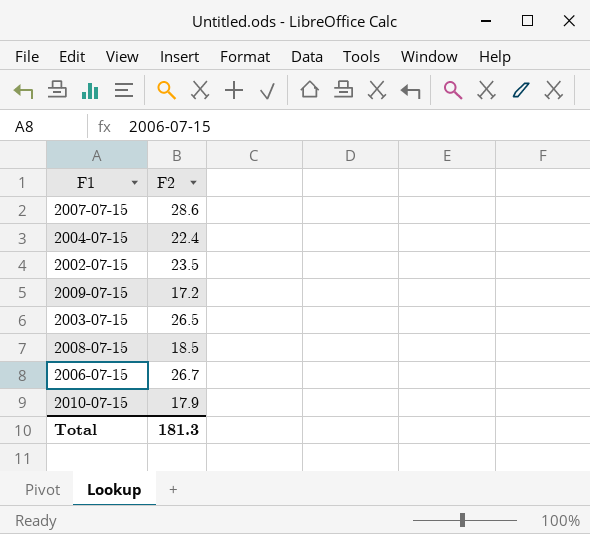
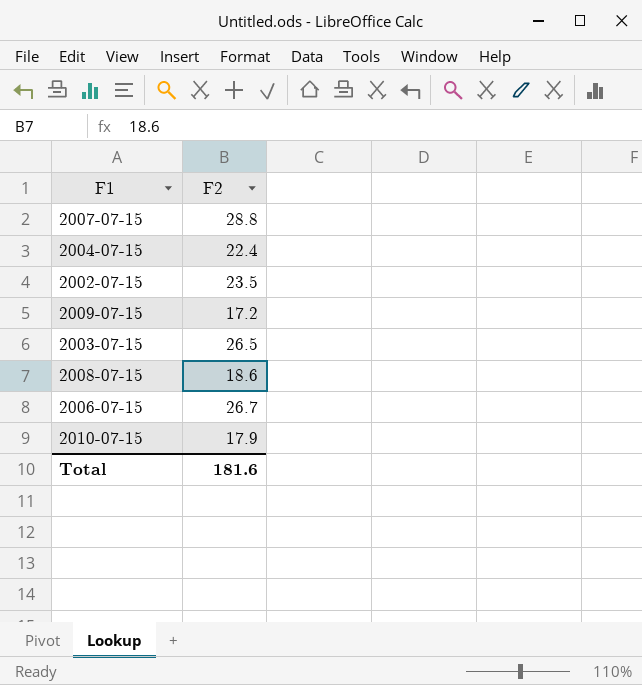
2007-07-15 | F2: 28.6 -> 28.8
2008-07-15 | F2: 18.5 -> 18.6
Total | F2: 181.3 -> 181.6

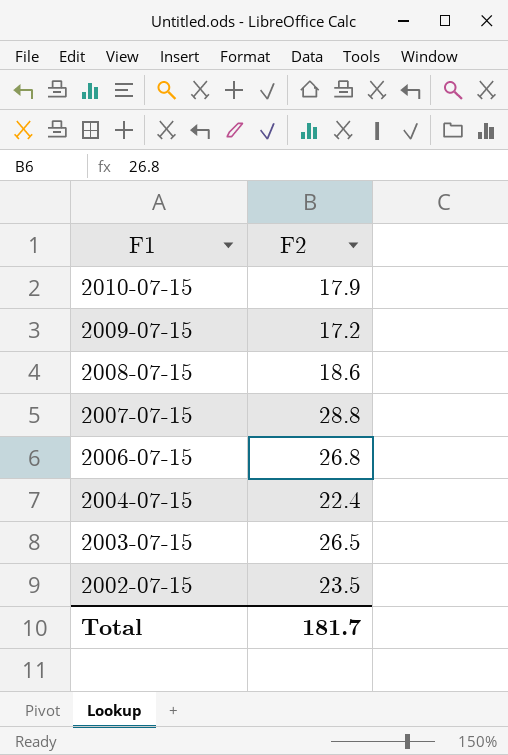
row order: none -> F1 descending
2006-07-15 | F2: 26.7 -> 26.8
Total | F2: 181.6 -> 181.7

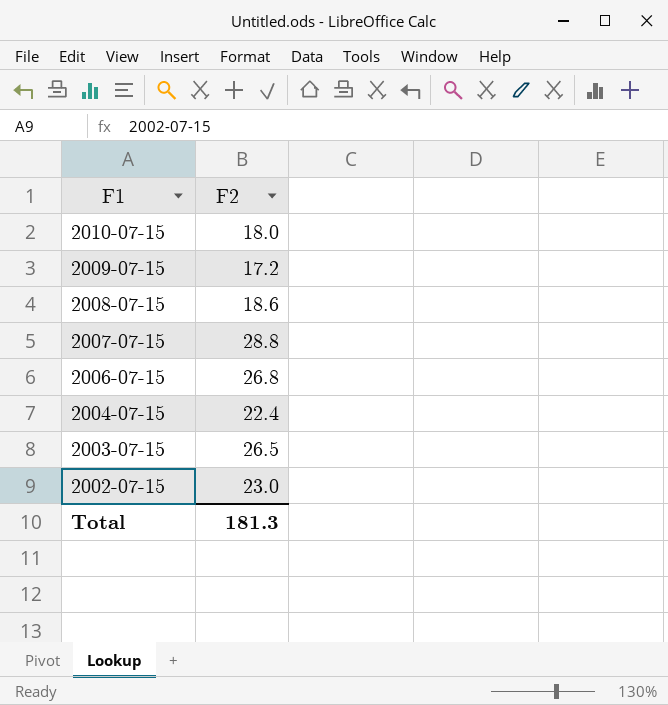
2010-07-15 | F2: 17.9 -> 18.0
2002-07-15 | F2: 23.5 -> 23.0
Total | F2: 181.7 -> 181.3

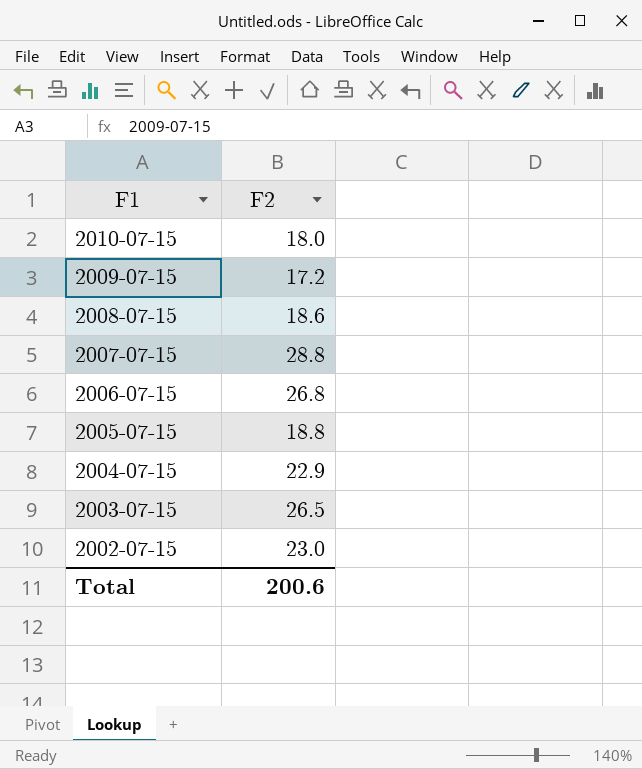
row 2005-07-15: none -> 18.8
2004-07-15 | F2: 22.4 -> 22.9
Total | F2: 181.3 -> 200.6

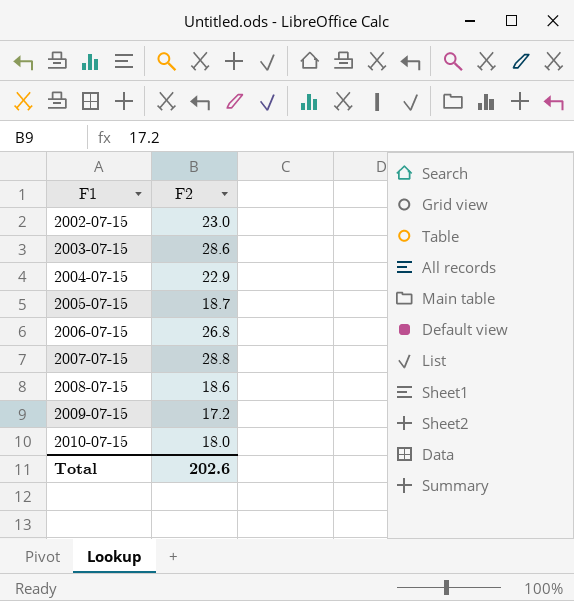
row order: F1 descending -> F1 ascending
2003-07-15 | F2: 26.5 -> 28.6
2005-07-15 | F2: 18.8 -> 18.7
Total | F2: 200.6 -> 202.6

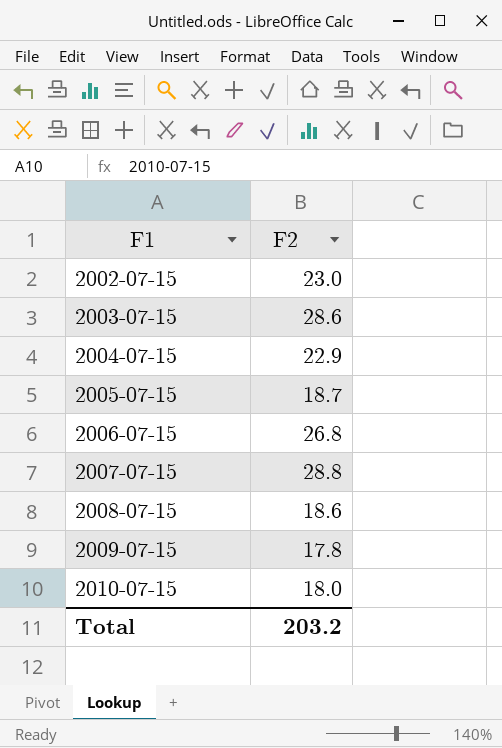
2009-07-15 | F2: 17.2 -> 17.8
Total | F2: 202.6 -> 203.2

